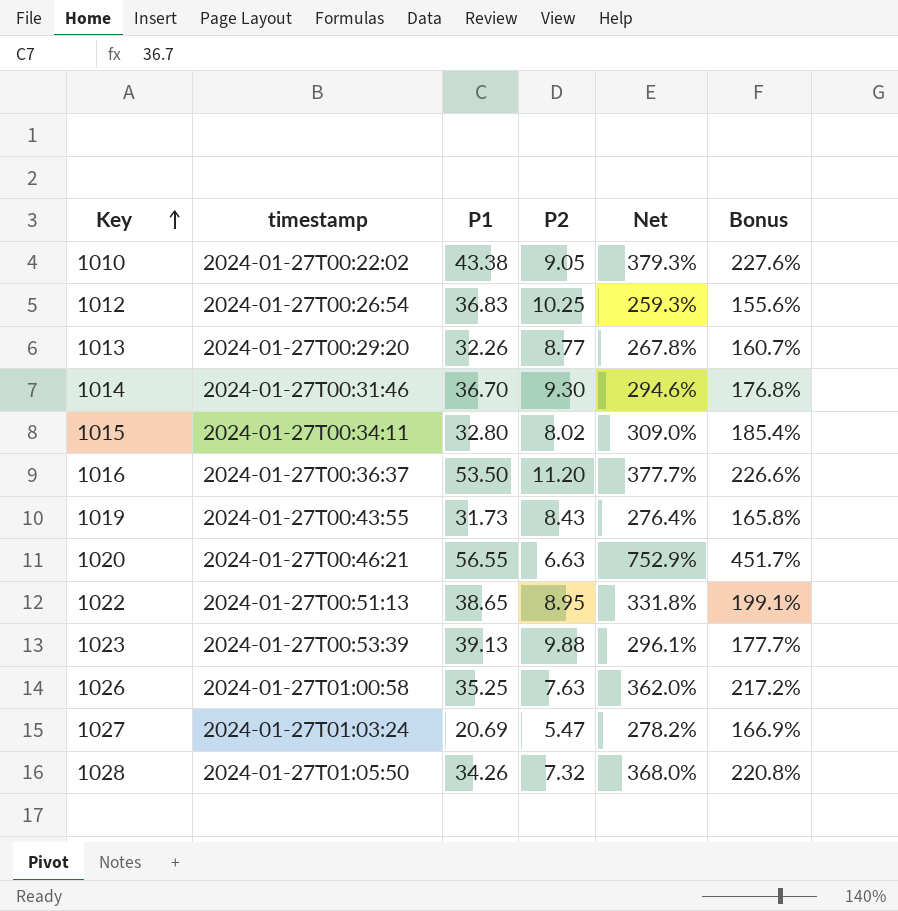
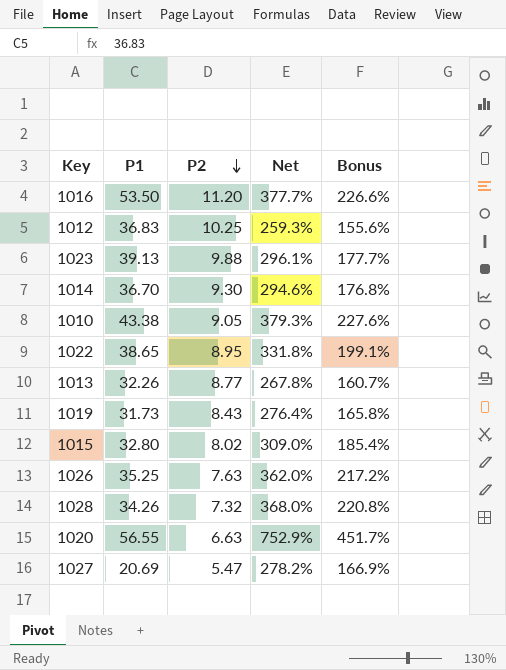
row order: Key ascending -> P2 descending
column timestamp | position: 2 -> none

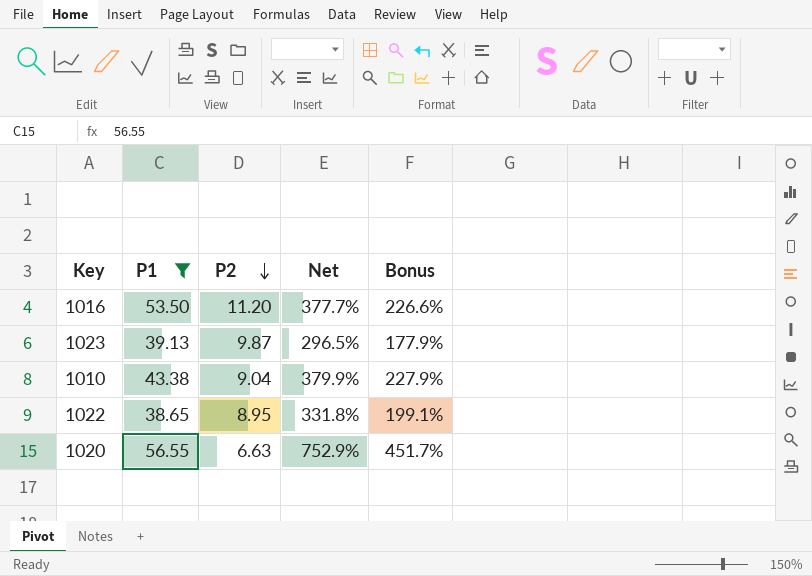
filter: none -> P1 >= 38.65
1023 | P2: 9.88 -> 9.87
1023 | Net: 296.1% -> 296.5%
1023 | Bonus: 177.7% -> 177.9%
1010 | P2: 9.05 -> 9.04
1010 | Net: 379.3% -> 379.9%
1010 | Bonus: 227.6% -> 227.9%

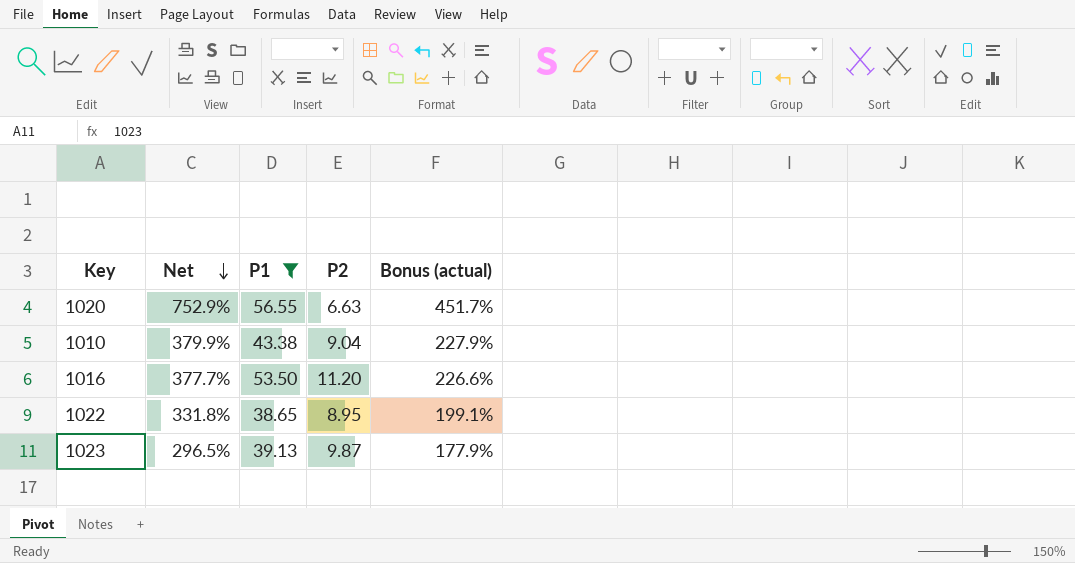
row order: P2 descending -> Net descending
column Net | position: 4 -> 2
column name: Bonus -> Bonus (actual)

